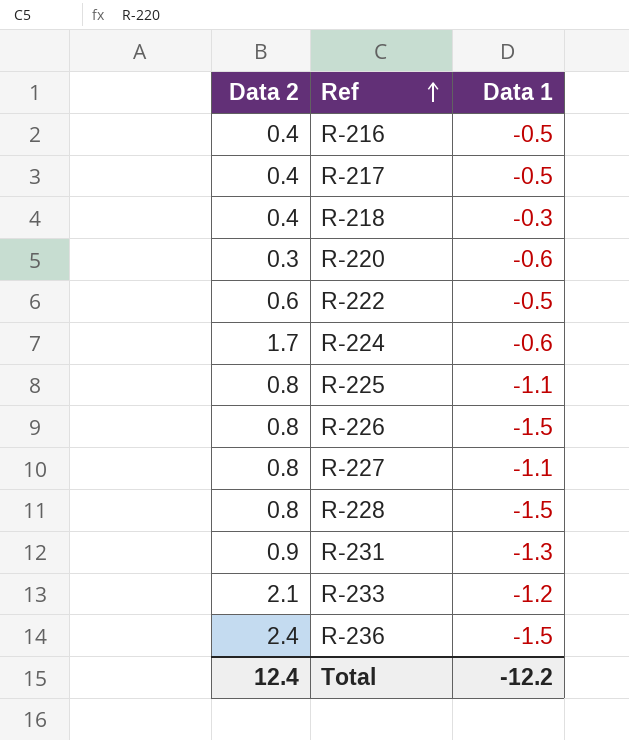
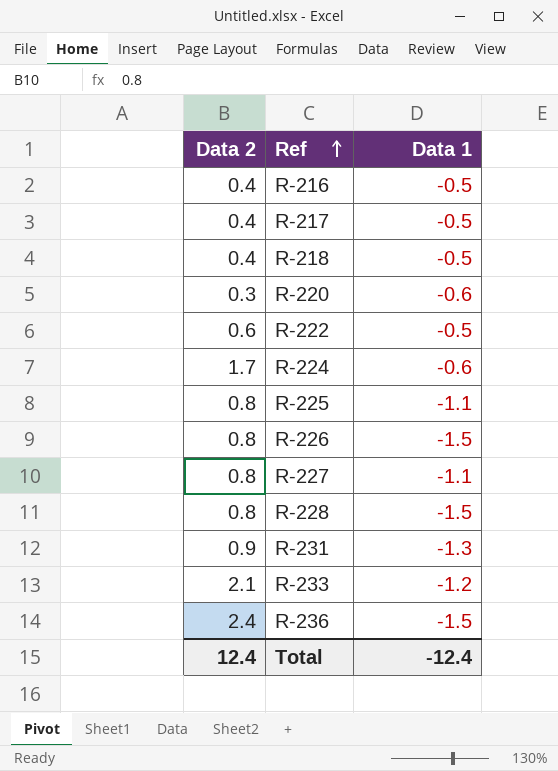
R-218 | Data 1: -0.3 -> -0.5
Total | Data 1: -12.2 -> -12.4

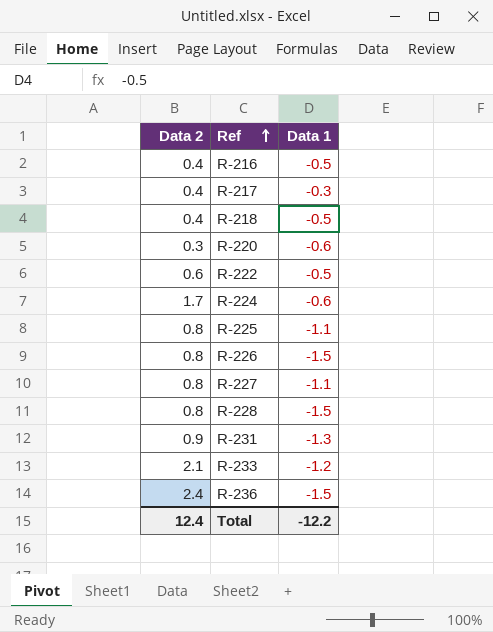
R-217 | Data 1: -0.5 -> -0.3
Total | Data 1: -12.4 -> -12.2

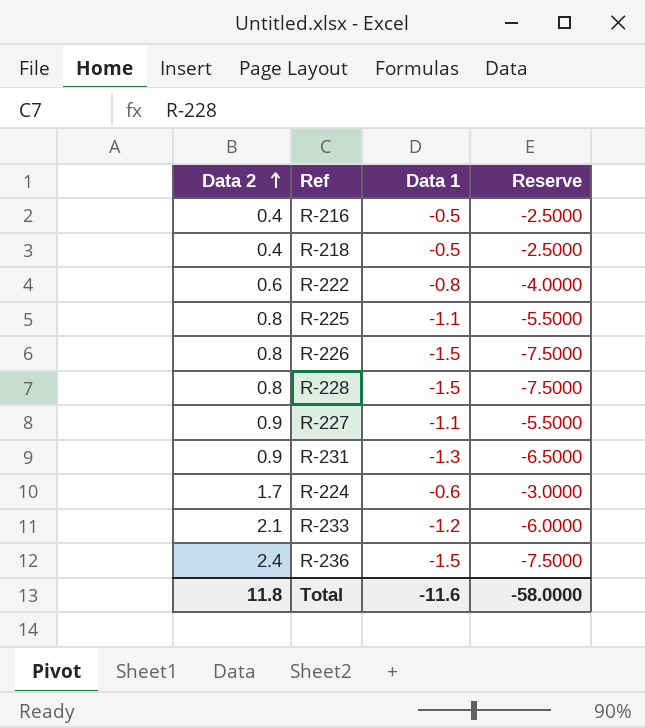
row order: Ref ascending -> Data 2 ascending
column Reserve | formula: none -> [Data 1] * 5
row R-217: 0.4 | -0.3 -> none
row R-220: 0.3 | -0.6 -> none
R-222 | Data 1: -0.5 -> -0.8
R-227 | Data 2: 0.8 -> 0.9
Total | Data 2: 12.4 -> 11.8
Total | Data 1: -12.2 -> -11.6

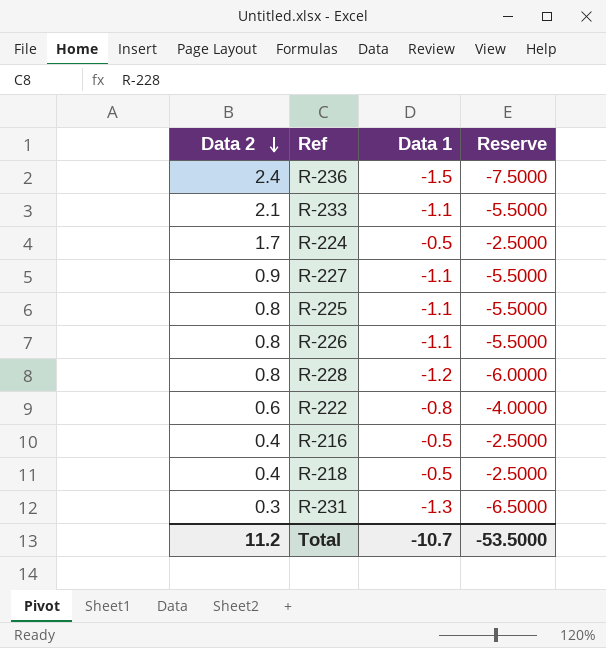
row order: Data 2 ascending -> Data 2 descending
R-233 | Data 1: -1.2 -> -1.1
R-233 | Reserve: -6.0000 -> -5.5000
R-224 | Data 1: -0.6 -> -0.5
R-224 | Reserve: -3.0000 -> -2.5000
R-226 | Data 1: -1.5 -> -1.1
R-226 | Reserve: -7.5000 -> -5.5000
R-228 | Data 1: -1.5 -> -1.2
R-228 | Reserve: -7.5000 -> -6.0000
R-231 | Data 2: 0.9 -> 0.3
Total | Data 2: 11.8 -> 11.2
Total | Data 1: -11.6 -> -10.7
Total | Reserve: -58.0000 -> -53.5000

